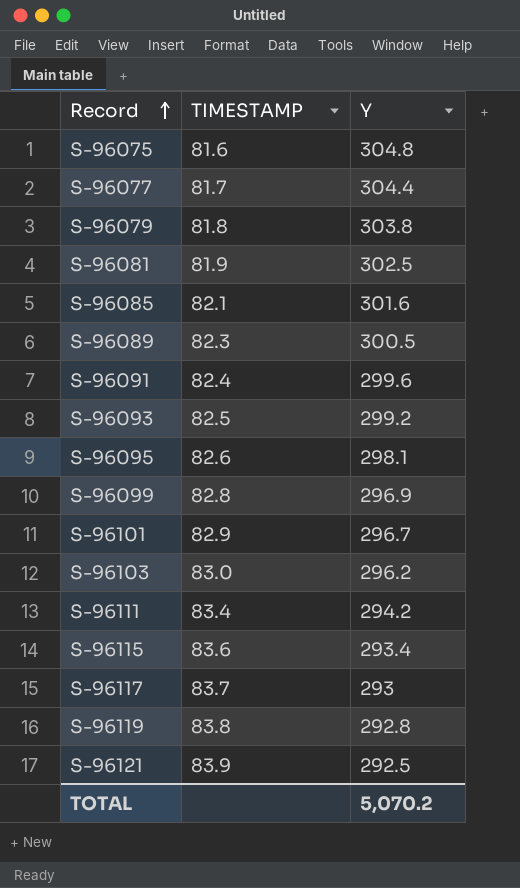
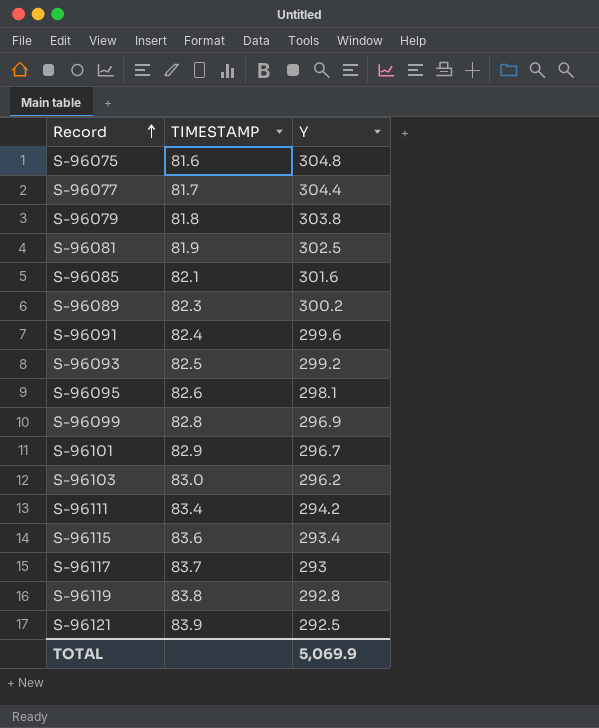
S-96089 | Y: 300.5 -> 300.2
TOTAL | Y: 5,070.2 -> 5,069.9

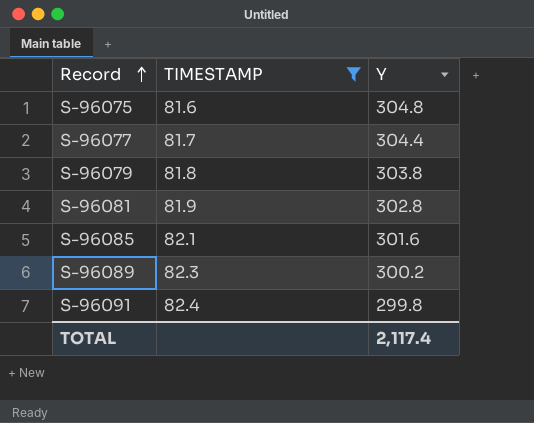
filter: none -> TIMESTAMP <= 82.4
S-96081 | Y: 302.5 -> 302.8
S-96091 | Y: 299.6 -> 299.8
TOTAL | Y: 5,069.9 -> 2,117.4

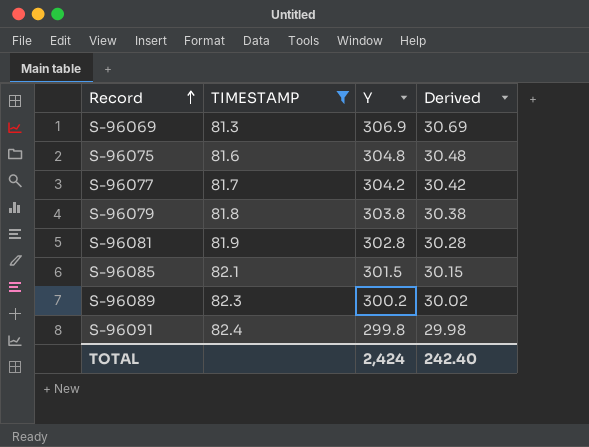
column Derived | formula: none -> [Y] * 0.1
row S-96069: none -> 81.3 | 306.9 | 30.69
S-96077 | Y: 304.4 -> 304.2
S-96085 | Y: 301.6 -> 301.5
TOTAL | Y: 2,117.4 -> 2,424

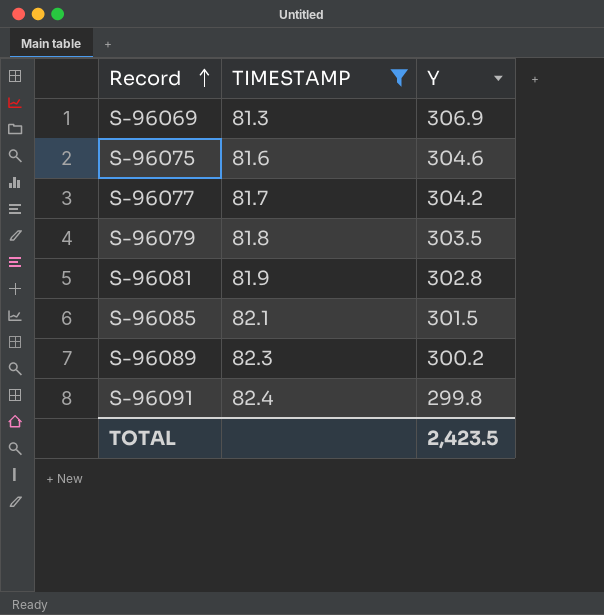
column Derived | formula: [Y] * 0.1 -> none
S-96075 | Y: 304.8 -> 304.6
S-96079 | Y: 303.8 -> 303.5
TOTAL | Y: 2,424 -> 2,423.5

